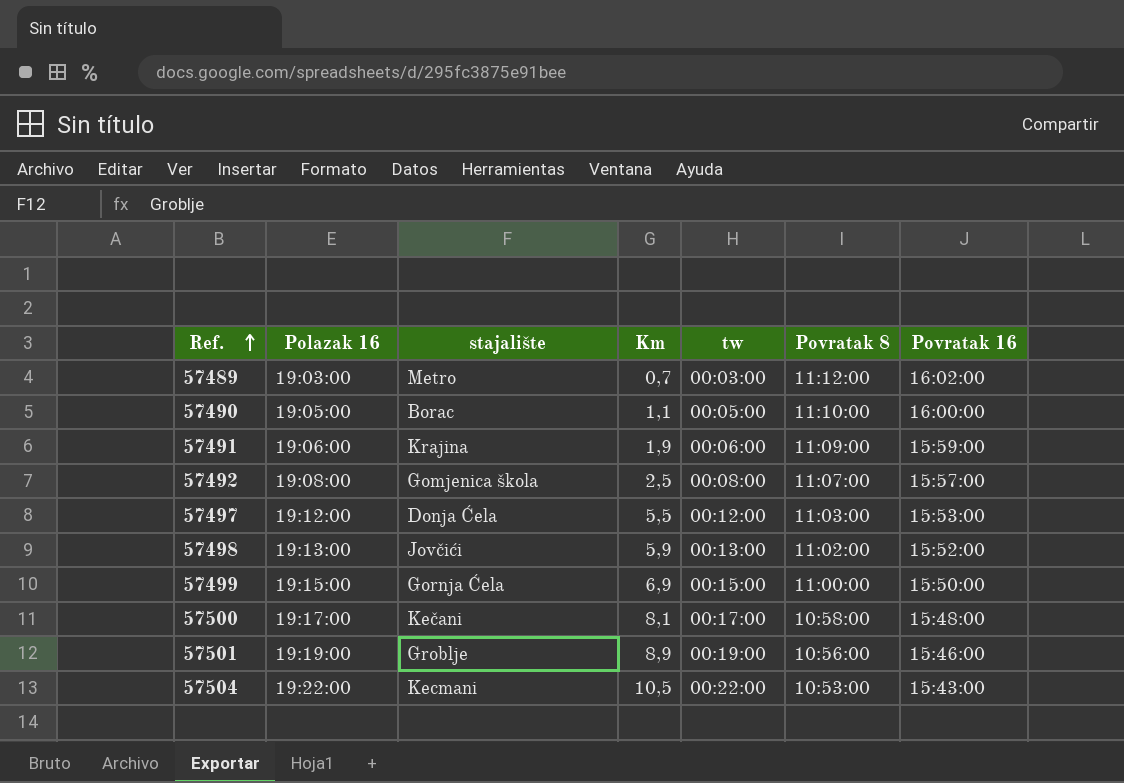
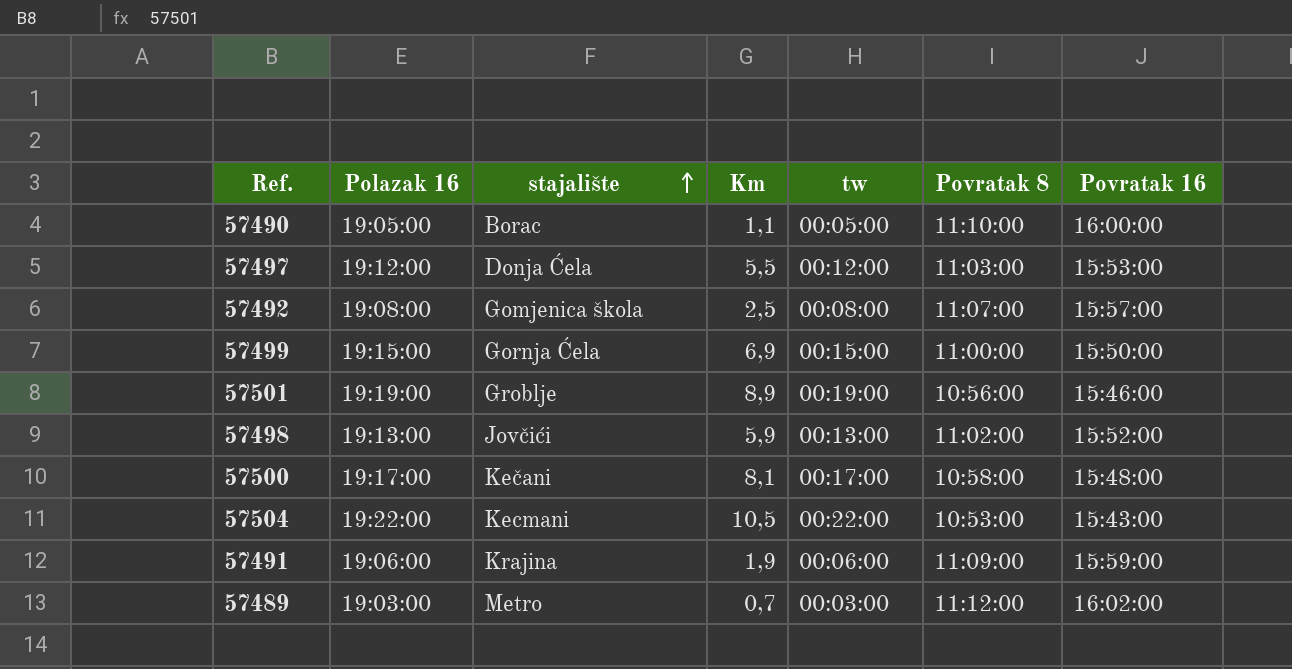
row order: Ref. ascending -> stajalište ascending

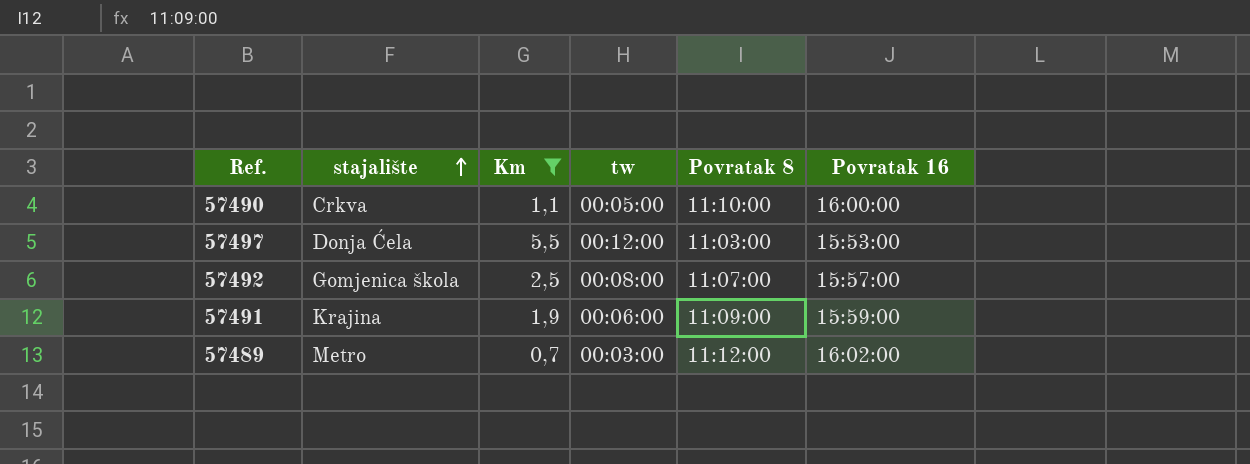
filter: none -> Km <= 5,5
column Polazak 16 | position: 2 -> none
57490 | stajalište: Borac -> Crkva

